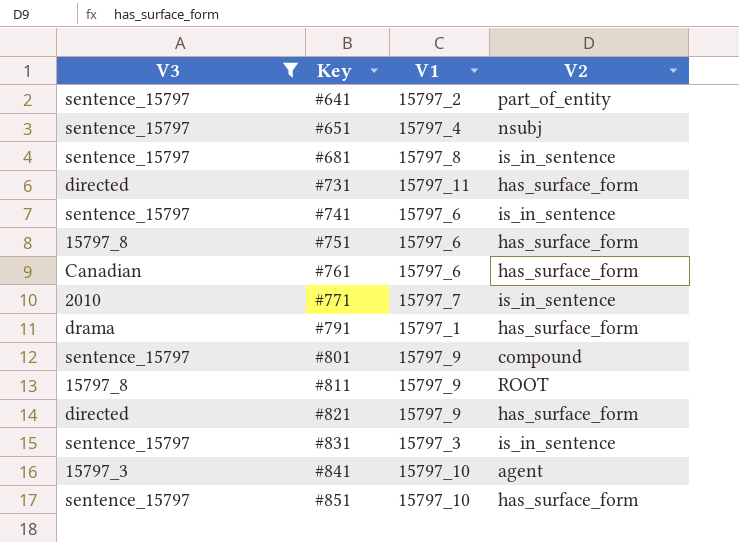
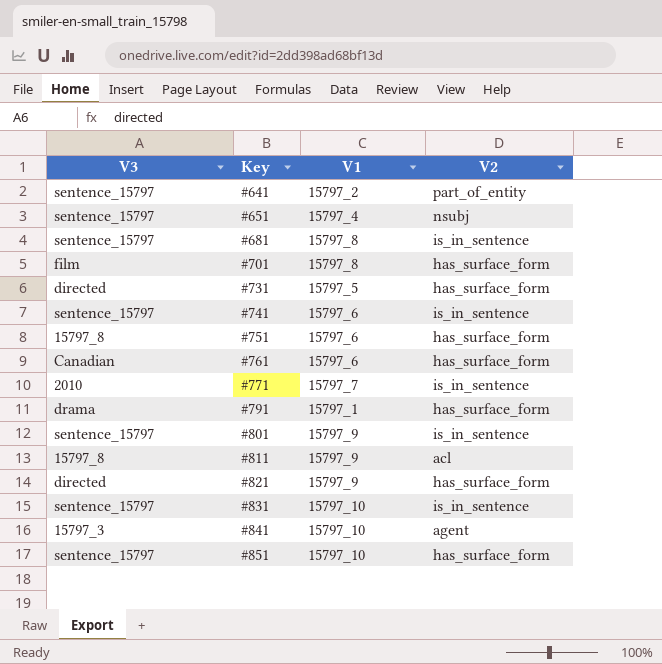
filter: V3 != film -> none
#731 | V1: 15797_11 -> 15797_5
#801 | V2: compound -> is_in_sentence
#811 | V2: ROOT -> acl
#831 | V1: 15797_3 -> 15797_10

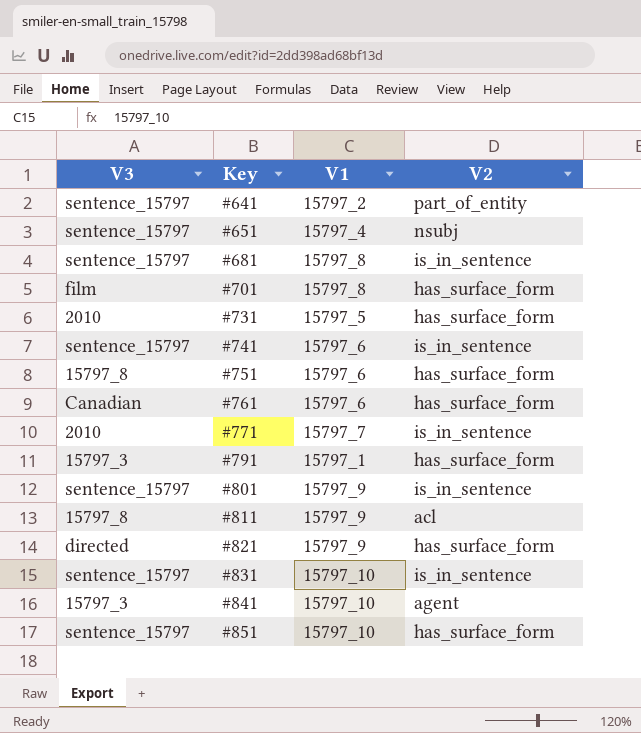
#731 | V3: directed -> 2010
#791 | V3: drama -> 15797_3

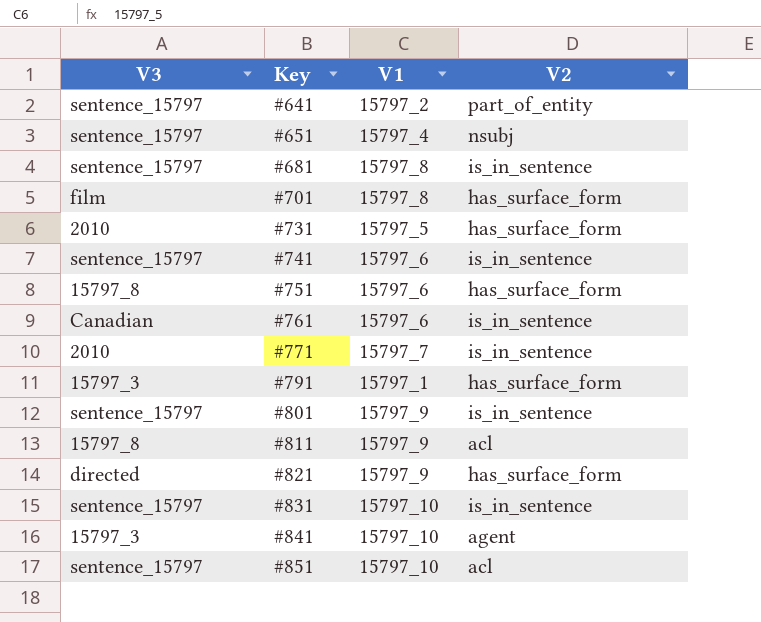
#761 | V2: has_surface_form -> is_in_sentence
#851 | V2: has_surface_form -> acl

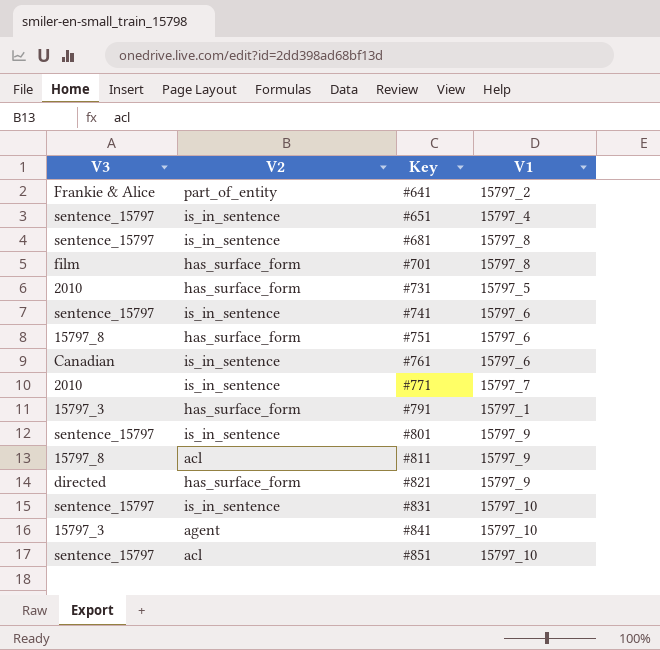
column V2 | position: 4 -> 2
#641 | V3: sentence_15797 -> Frankie & Alice
#651 | V2: nsubj -> is_in_sentence

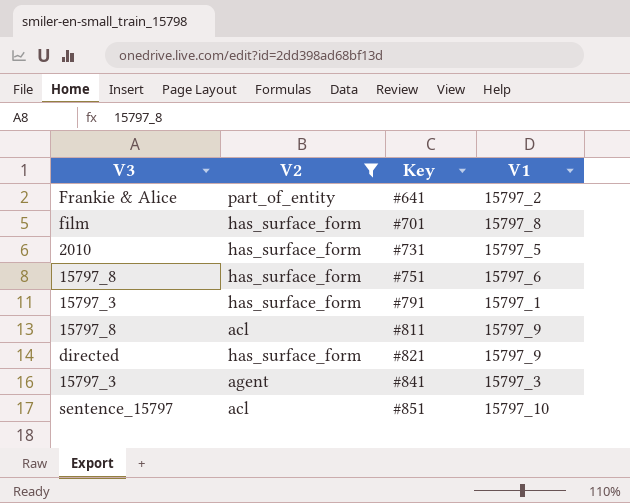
filter: none -> V2 != is_in_sentence
#841 | V1: 15797_10 -> 15797_3

